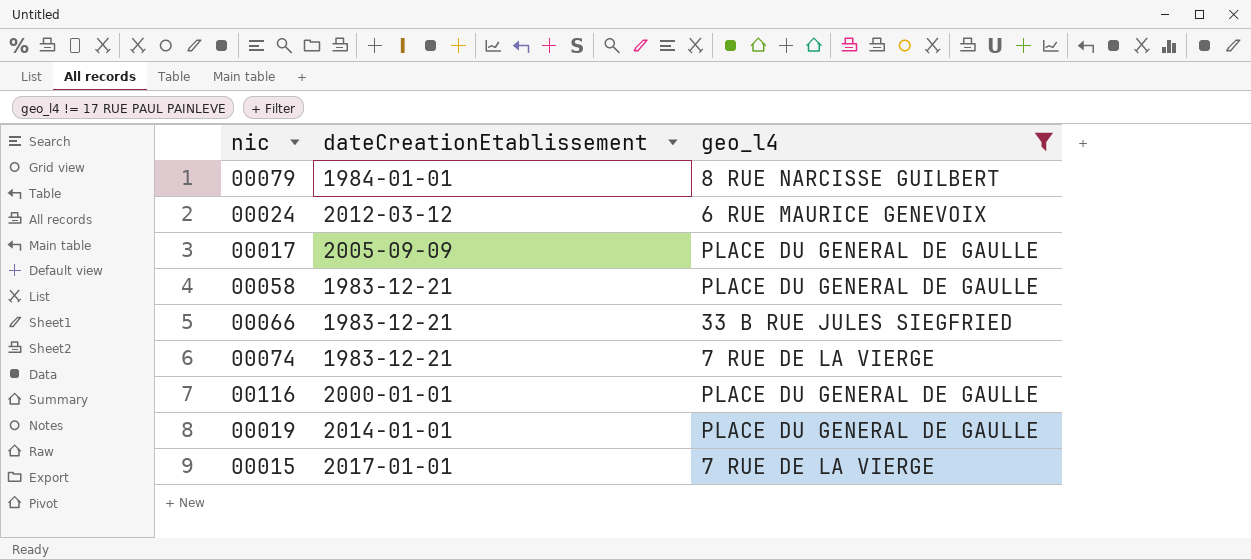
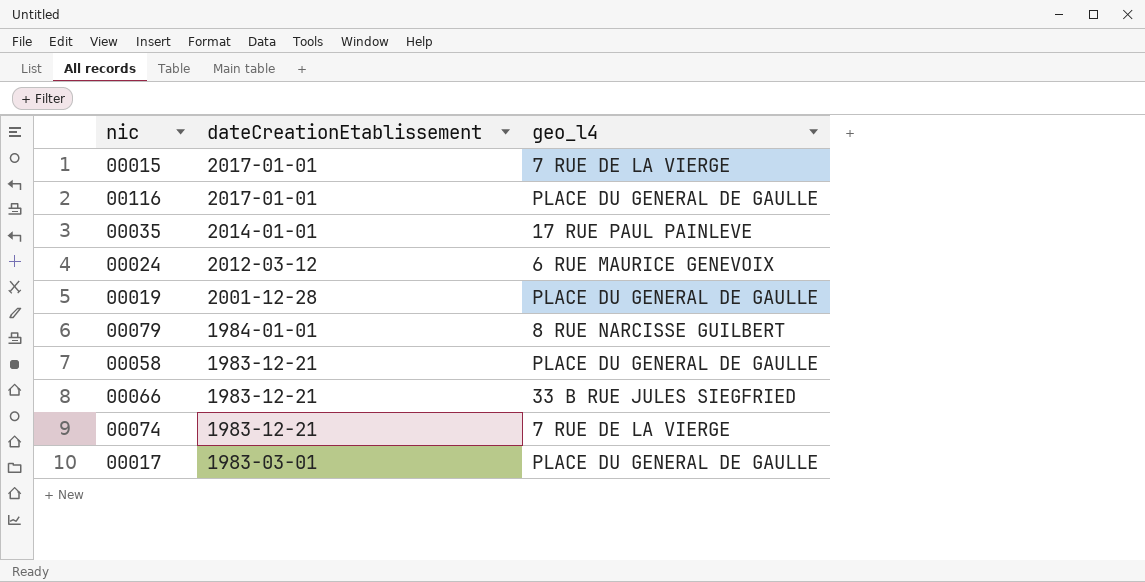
filter: geo_l4 != 17 RUE PAUL PAINLEVE -> none
row order: none -> dateCreationEtablissement descending
00116 | dateCreationEtablissement: 2000-01-01 -> 2017-01-01
00019 | dateCreationEtablissement: 2014-01-01 -> 2001-12-28
00017 | dateCreationEtablissement: 2005-09-09 -> 1983-03-01

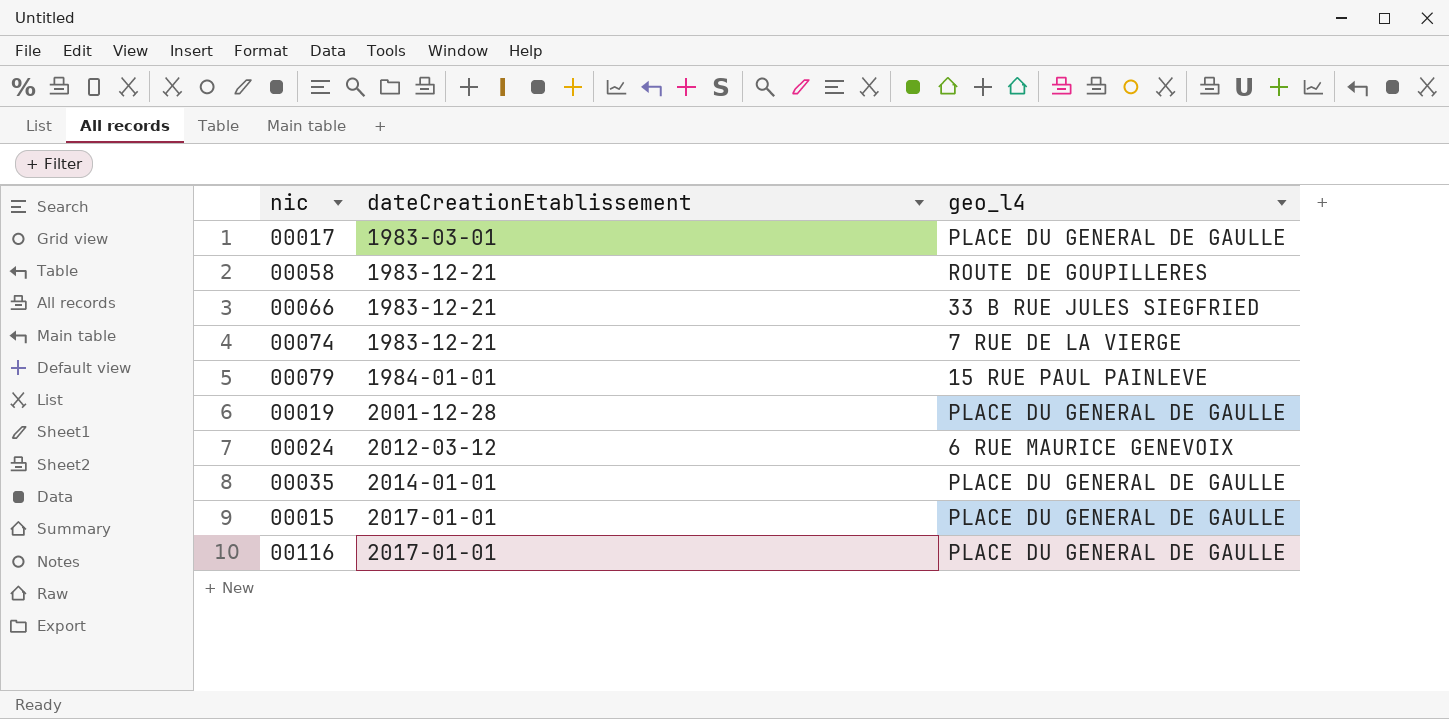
row order: dateCreationEtablissement descending -> dateCreationEtablissement ascending
00058 | geo_l4: PLACE DU GENERAL DE GAULLE -> ROUTE DE GOUPILLERES
00079 | geo_l4: 8 RUE NARCISSE GUILBERT -> 15 RUE PAUL PAINLEVE
00035 | geo_l4: 17 RUE PAUL PAINLEVE -> PLACE DU GENERAL DE GAULLE
00015 | geo_l4: 7 RUE DE LA VIERGE -> PLACE DU GENERAL DE GAULLE

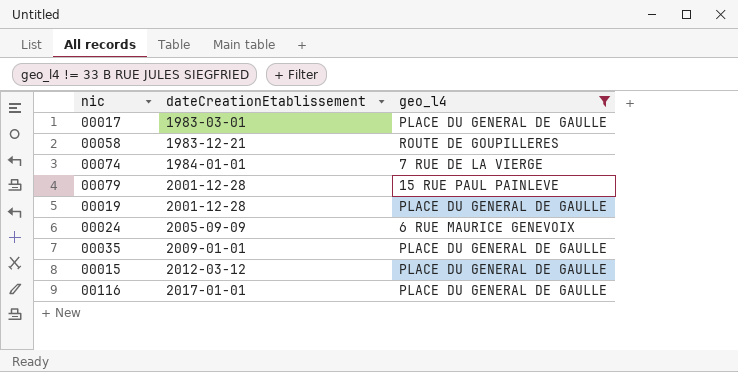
filter: none -> geo_l4 != 33 B RUE JULES SIEGFRIED
00074 | dateCreationEtablissement: 1983-12-21 -> 1984-01-01
00079 | dateCreationEtablissement: 1984-01-01 -> 2001-12-28
00024 | dateCreationEtablissement: 2012-03-12 -> 2005-09-09
00035 | dateCreationEtablissement: 2014-01-01 -> 2009-01-01
00015 | dateCreationEtablissement: 2017-01-01 -> 2012-03-12

